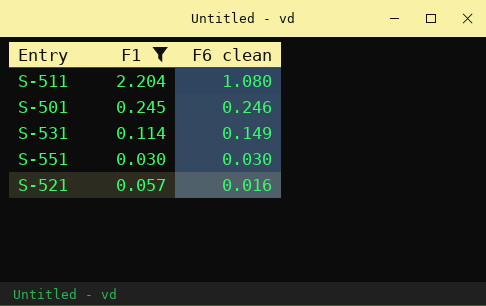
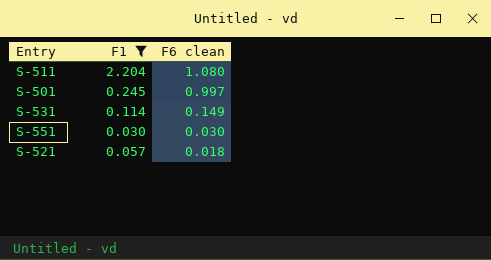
S-501 | F6 clean: 0.246 -> 0.997
S-521 | F6 clean: 0.016 -> 0.018

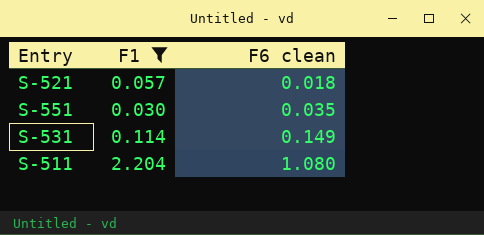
row order: F6 clean descending -> F6 clean ascending
row S-501: 0.245 | 0.997 -> none
S-551 | F6 clean: 0.030 -> 0.035

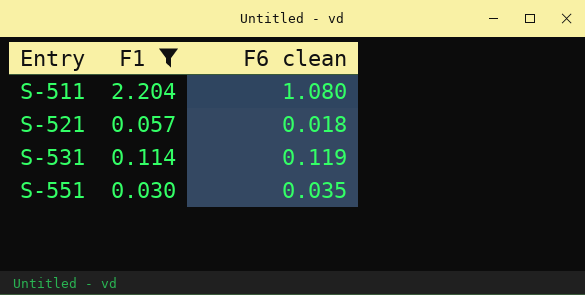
row order: F6 clean ascending -> Entry ascending
S-531 | F6 clean: 0.149 -> 0.119

